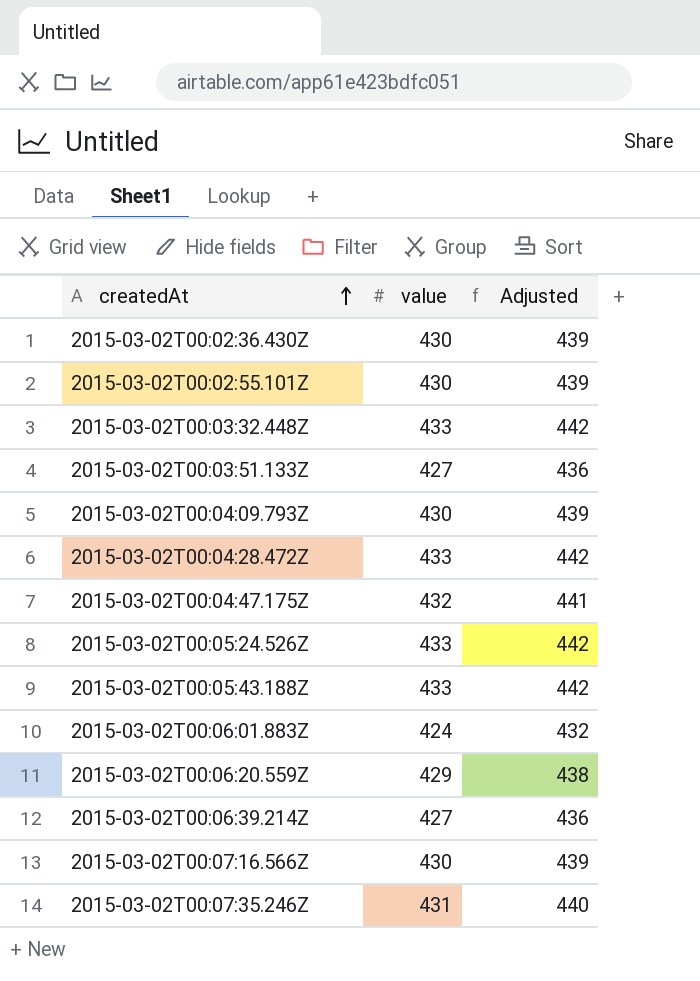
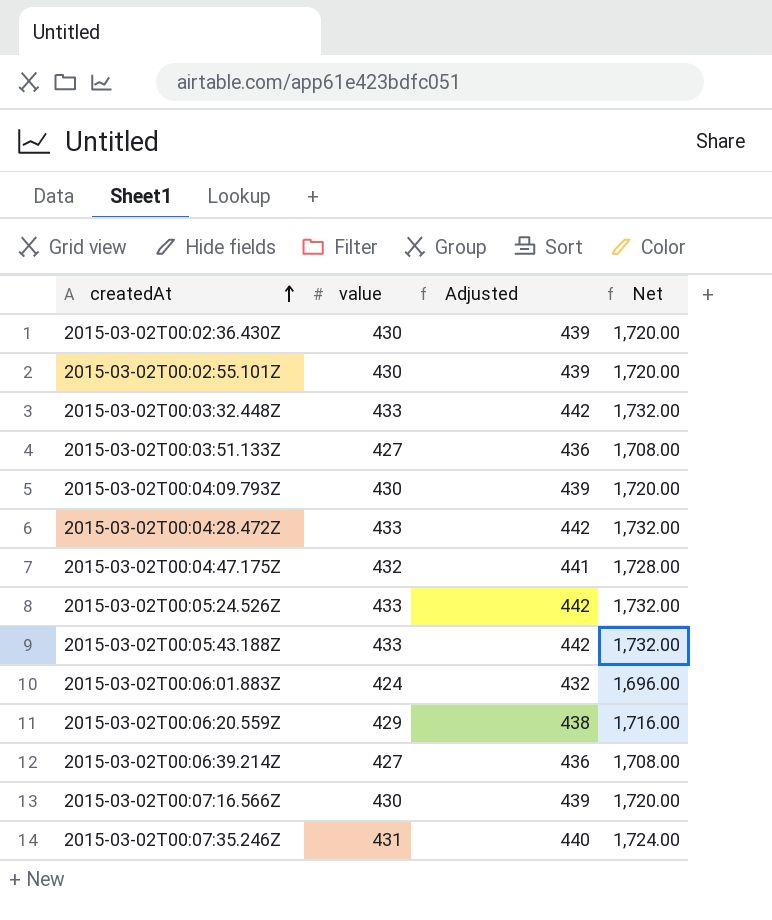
column Net | formula: none -> [value] * 4

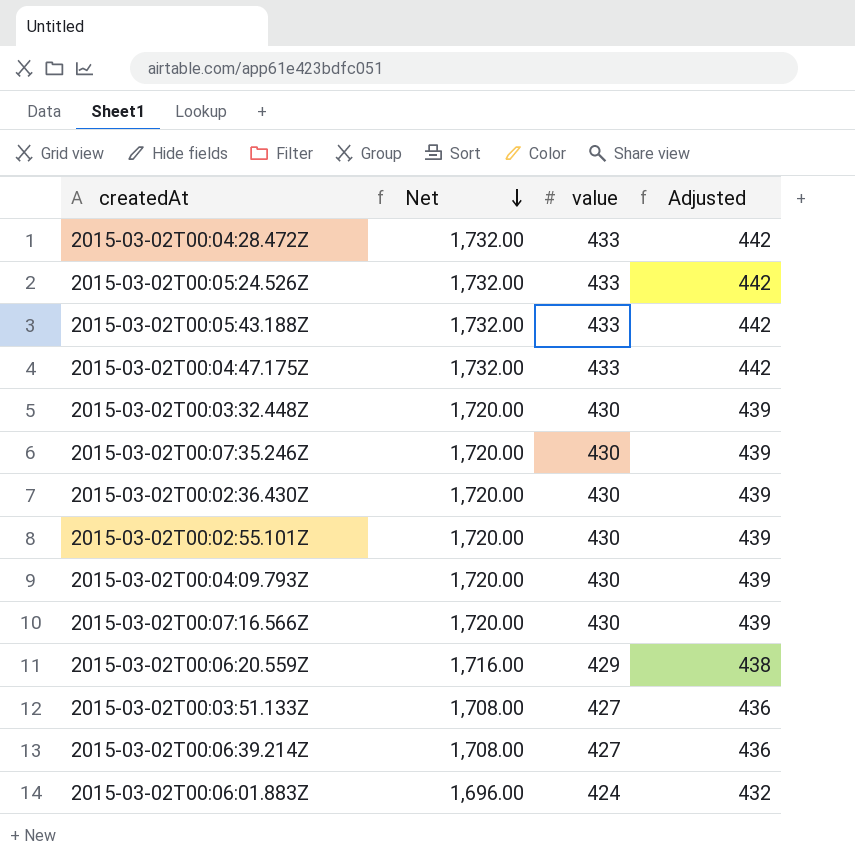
row order: createdAt ascending -> Net descending
column Net | position: 4 -> 2
2015-03-02T00:04:47.175Z | Net: 1,728.00 -> 1,732.00
2015-03-02T00:04:47.175Z | value: 432 -> 433
2015-03-02T00:04:47.175Z | Adjusted: 441 -> 442
2015-03-02T00:03:32.448Z | Net: 1,732.00 -> 1,720.00
2015-03-02T00:03:32.448Z | value: 433 -> 430
2015-03-02T00:03:32.448Z | Adjusted: 442 -> 439
2015-03-02T00:07:35.246Z | Net: 1,724.00 -> 1,720.00
2015-03-02T00:07:35.246Z | value: 431 -> 430
2015-03-02T00:07:35.246Z | Adjusted: 440 -> 439

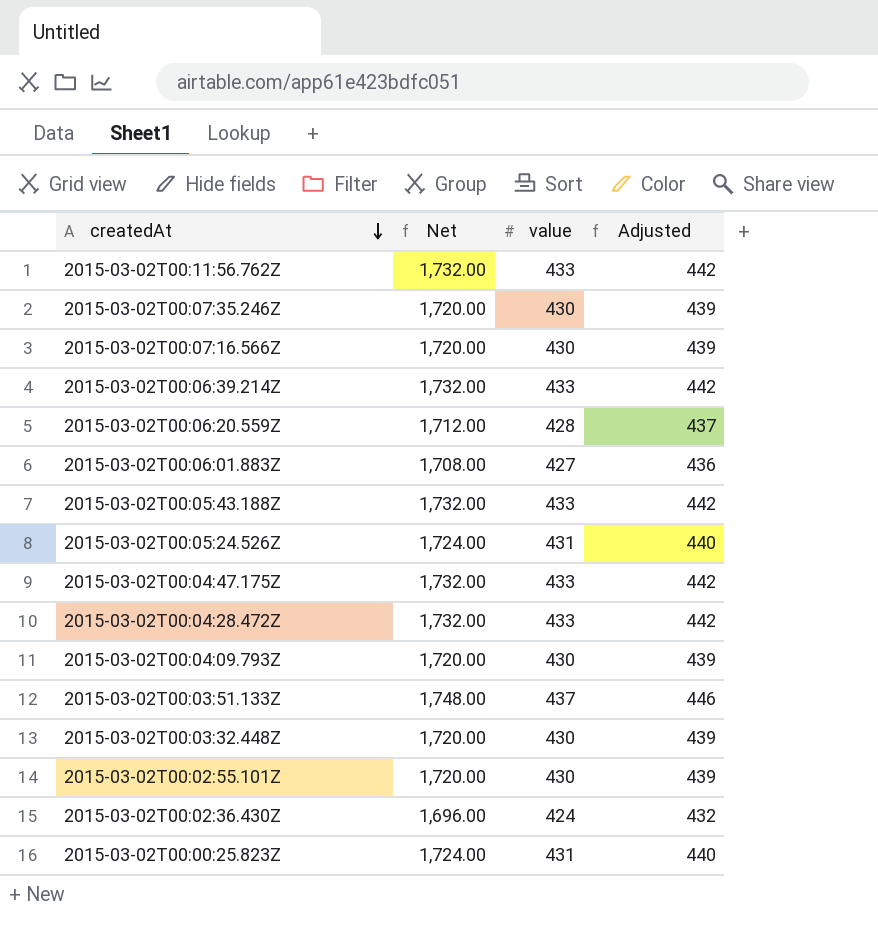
row order: Net descending -> createdAt descending
row 2015-03-02T00:11:56.762Z: none -> 1,732.00 | 433 | 442
2015-03-02T00:06:39.214Z | Net: 1,708.00 -> 1,732.00
2015-03-02T00:06:39.214Z | value: 427 -> 433
2015-03-02T00:06:39.214Z | Adjusted: 436 -> 442
2015-03-02T00:06:20.559Z | Net: 1,716.00 -> 1,712.00
2015-03-02T00:06:20.559Z | value: 429 -> 428
2015-03-02T00:06:20.559Z | Adjusted: 438 -> 437
2015-03-02T00:06:01.883Z | Net: 1,696.00 -> 1,708.00
2015-03-02T00:06:01.883Z | value: 424 -> 427
2015-03-02T00:06:01.883Z | Adjusted: 432 -> 436
2015-03-02T00:05:24.526Z | Net: 1,732.00 -> 1,724.00
2015-03-02T00:05:24.526Z | value: 433 -> 431
2015-03-02T00:05:24.526Z | Adjusted: 442 -> 440
2015-03-02T00:03:51.133Z | Net: 1,708.00 -> 1,748.00
2015-03-02T00:03:51.133Z | value: 427 -> 437
2015-03-02T00:03:51.133Z | Adjusted: 436 -> 446
2015-03-02T00:02:36.430Z | Net: 1,720.00 -> 1,696.00
2015-03-02T00:02:36.430Z | value: 430 -> 424
2015-03-02T00:02:36.430Z | Adjusted: 439 -> 432
row 2015-03-02T00:00:25.823Z: none -> 1,724.00 | 431 | 440

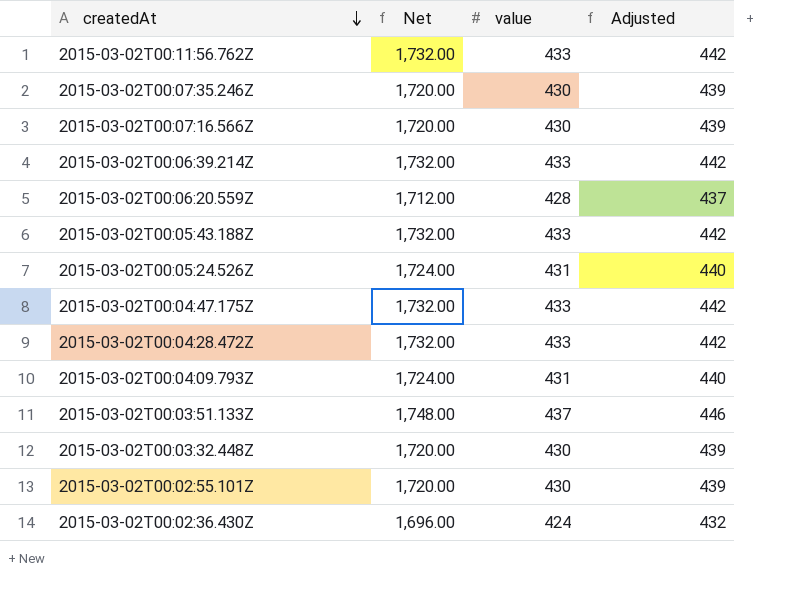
row 2015-03-02T00:06:01.883Z: 1,708.00 | 427 | 436 -> none
row 2015-03-02T00:00:25.823Z: 1,724.00 | 431 | 440 -> none
2015-03-02T00:04:09.793Z | Net: 1,720.00 -> 1,724.00
2015-03-02T00:04:09.793Z | value: 430 -> 431
2015-03-02T00:04:09.793Z | Adjusted: 439 -> 440

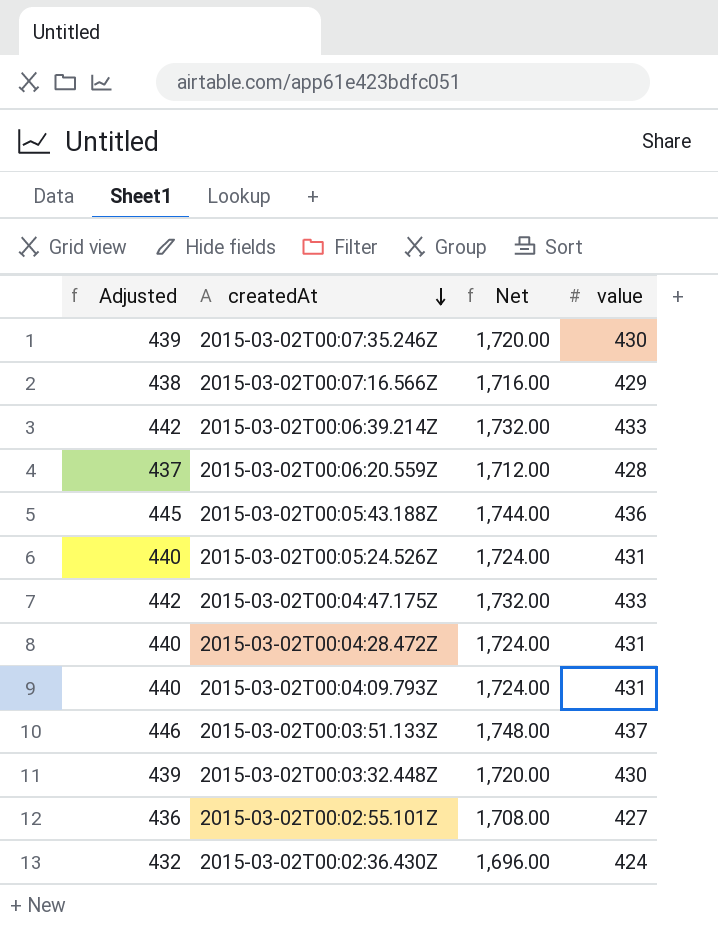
column Adjusted | position: 4 -> 1
row 2015-03-02T00:11:56.762Z: 1,732.00 | 433 | 442 -> none
2015-03-02T00:07:16.566Z | Adjusted: 439 -> 438
2015-03-02T00:07:16.566Z | Net: 1,720.00 -> 1,716.00
2015-03-02T00:07:16.566Z | value: 430 -> 429
2015-03-02T00:05:43.188Z | Adjusted: 442 -> 445
2015-03-02T00:05:43.188Z | Net: 1,732.00 -> 1,744.00
2015-03-02T00:05:43.188Z | value: 433 -> 436
2015-03-02T00:04:28.472Z | Adjusted: 442 -> 440
2015-03-02T00:04:28.472Z | Net: 1,732.00 -> 1,724.00
2015-03-02T00:04:28.472Z | value: 433 -> 431
2015-03-02T00:02:55.101Z | Adjusted: 439 -> 436
2015-03-02T00:02:55.101Z | Net: 1,720.00 -> 1,708.00
2015-03-02T00:02:55.101Z | value: 430 -> 427

